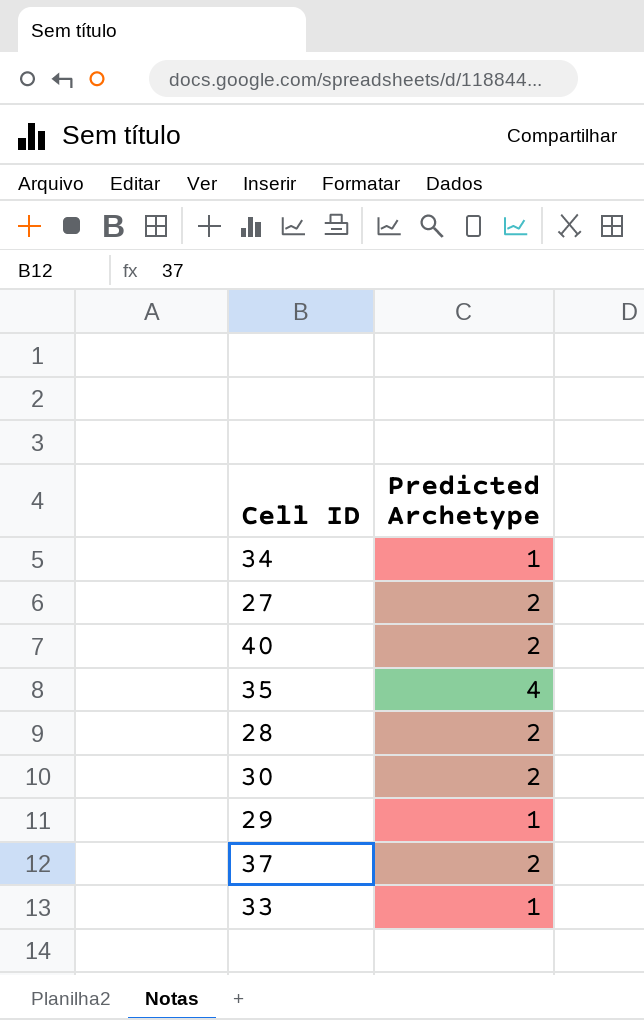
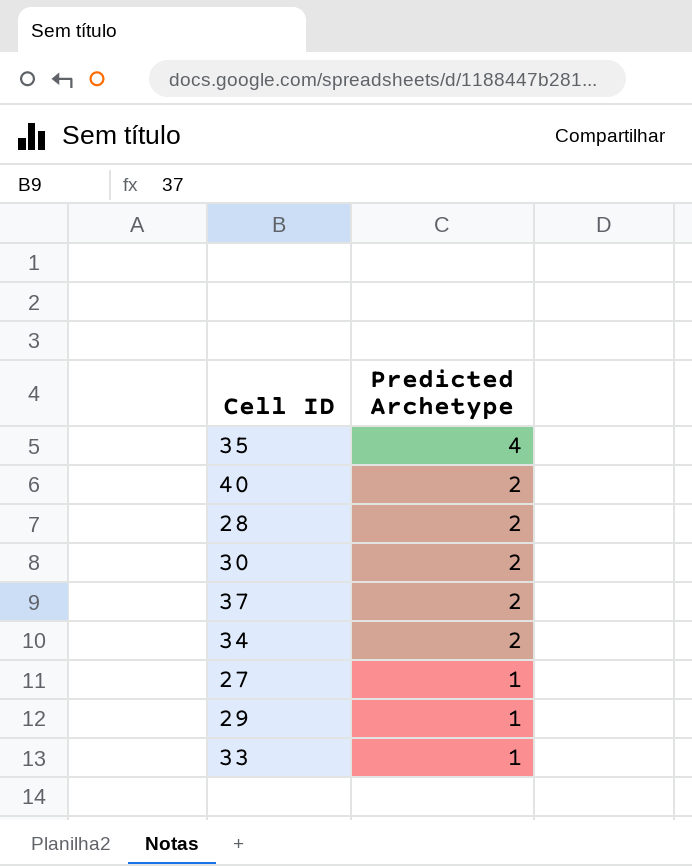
row order: none -> Predicted Archetype descending
34 | Predicted Archetype: 1 -> 2
27 | Predicted Archetype: 2 -> 1

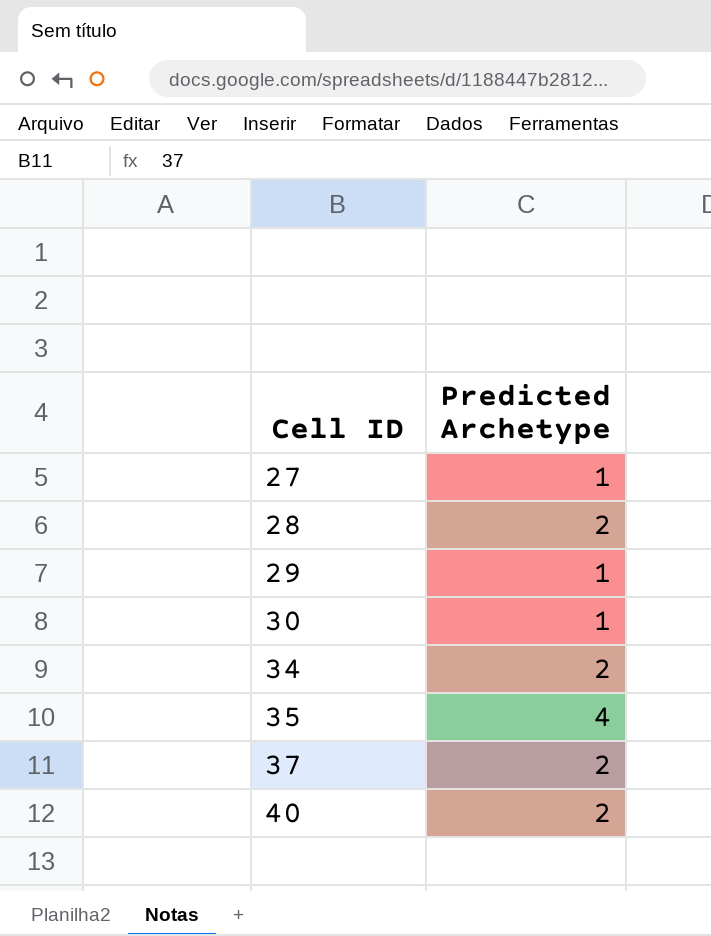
row order: Predicted Archetype descending -> Cell ID ascending
row 33: 1 -> none
30 | Predicted Archetype: 2 -> 1

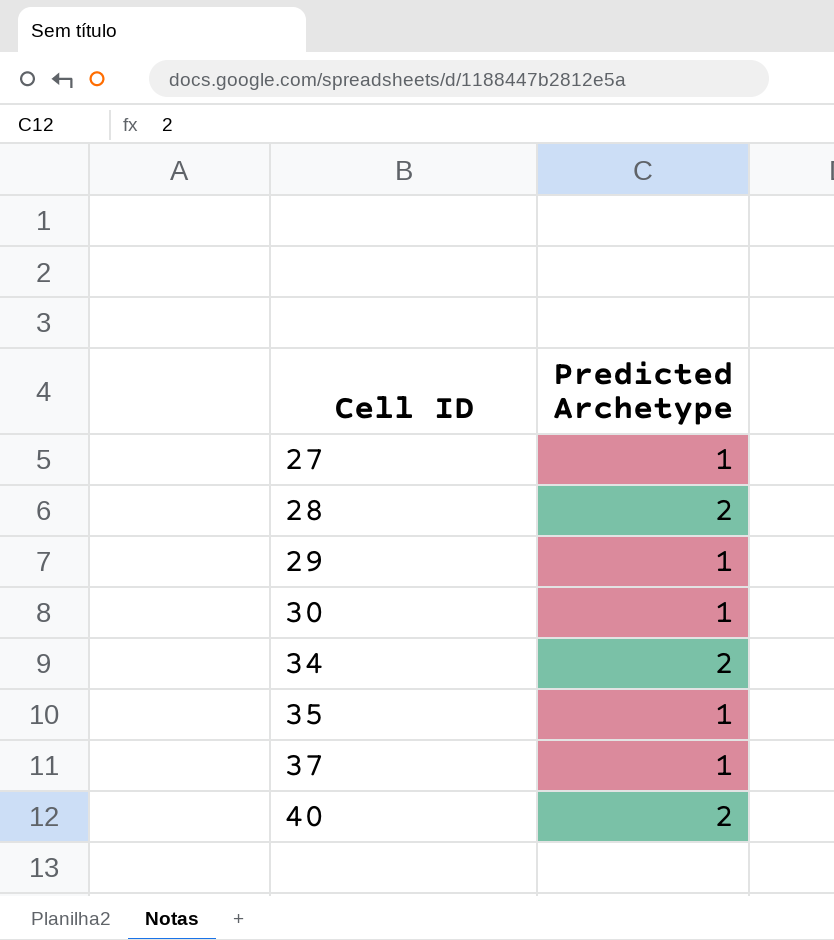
35 | Predicted Archetype: 4 -> 1
37 | Predicted Archetype: 2 -> 1

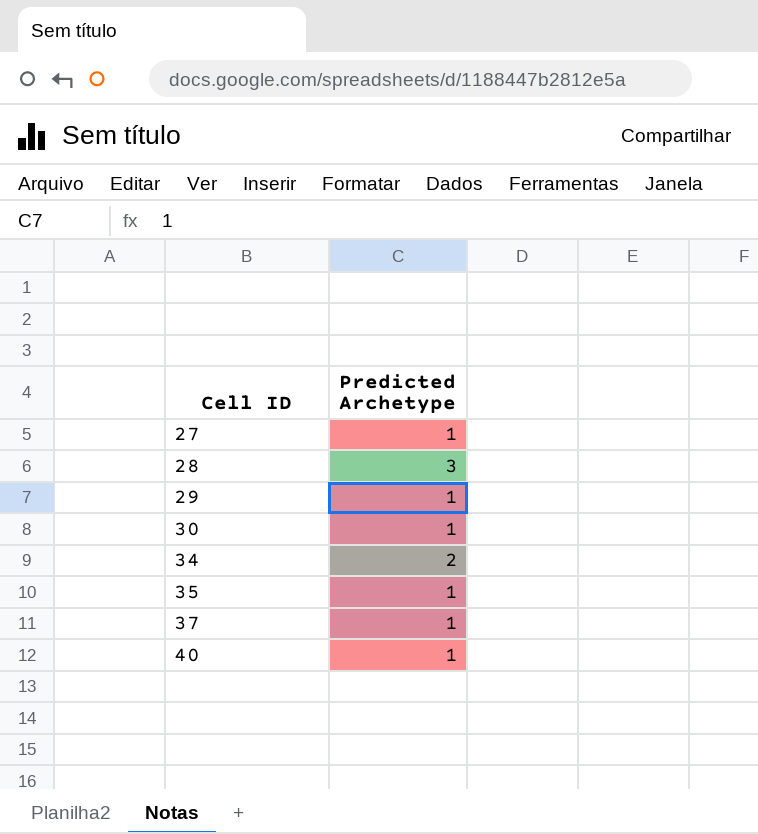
28 | Predicted Archetype: 2 -> 3
40 | Predicted Archetype: 2 -> 1

